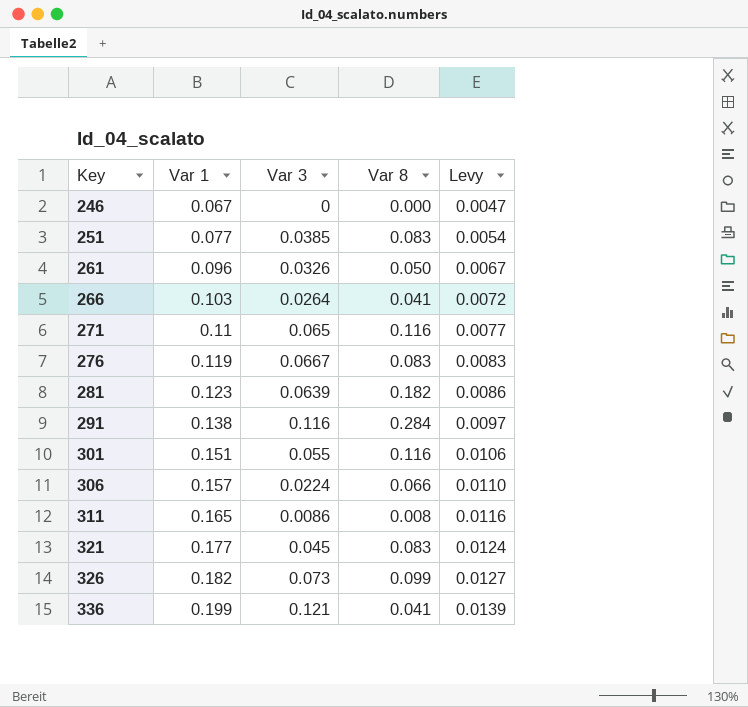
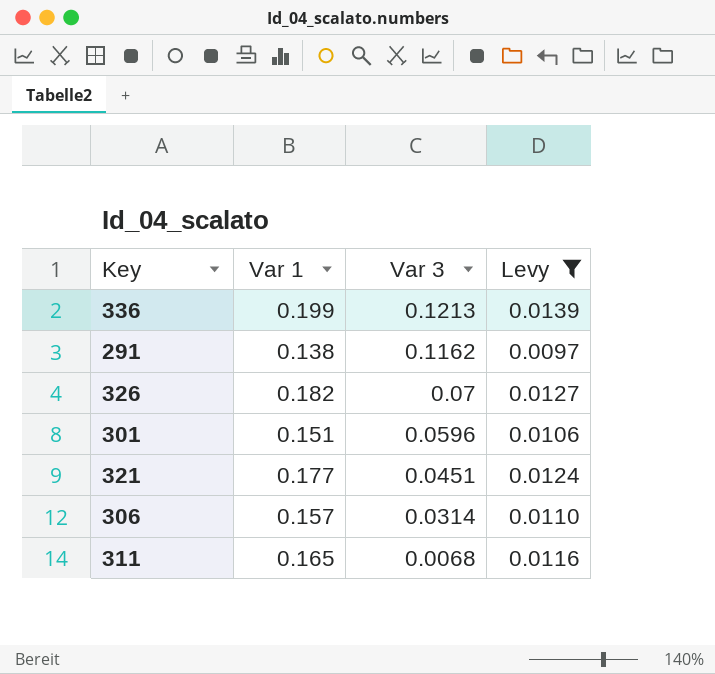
filter: none -> Levy >= 0.0097
row order: Key ascending -> Var 3 descending
column Var 8 | position: 4 -> none
336 | Var 3: 0.121 -> 0.1213
291 | Var 3: 0.116 -> 0.1162
326 | Var 3: 0.073 -> 0.07
301 | Var 3: 0.055 -> 0.0596
321 | Var 3: 0.045 -> 0.0451
306 | Var 3: 0.0224 -> 0.0314
311 | Var 3: 0.0086 -> 0.0068

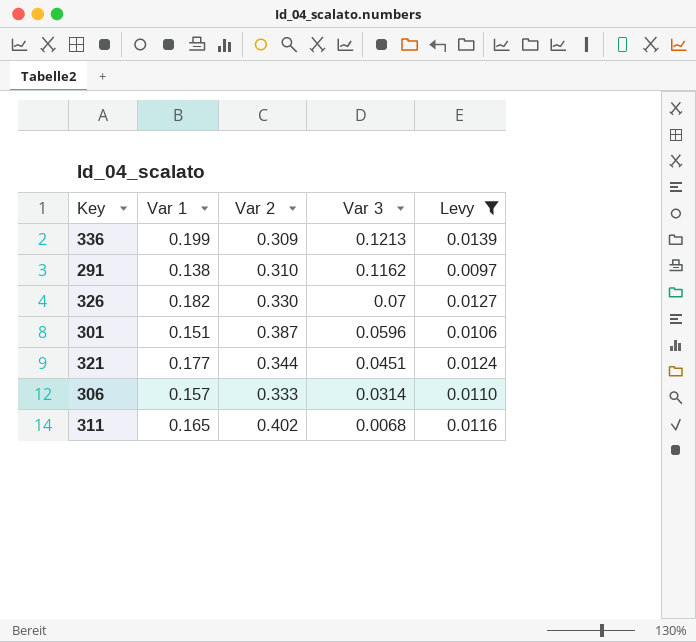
column Var 2 | position: none -> 3

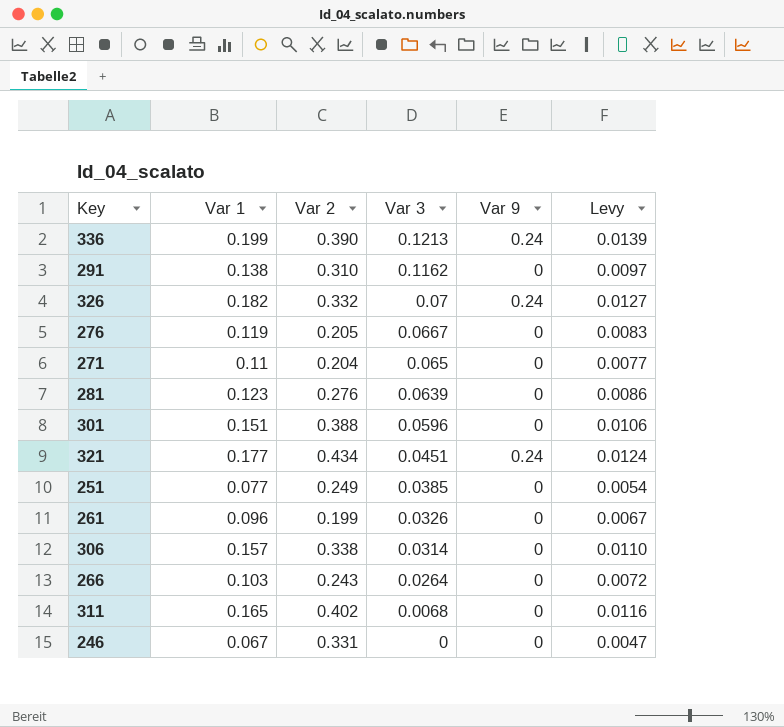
filter: Levy >= 0.0097 -> none
column Var 9 | position: none -> 5
336 | Var 2: 0.309 -> 0.390
326 | Var 2: 0.330 -> 0.332
301 | Var 2: 0.387 -> 0.388
321 | Var 2: 0.344 -> 0.434
306 | Var 2: 0.333 -> 0.338

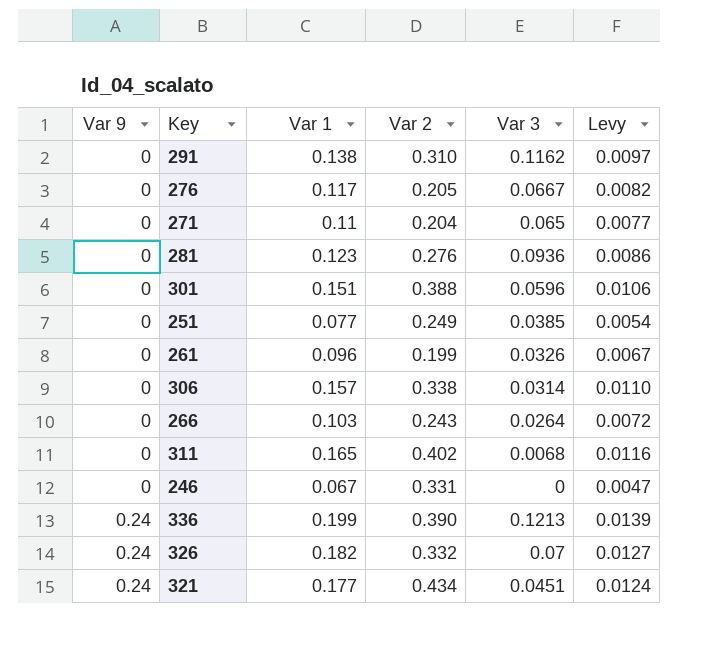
row order: Var 3 descending -> Var 9 ascending
column Var 9 | position: 5 -> 1
276 | Var 1: 0.119 -> 0.117
276 | Levy: 0.0083 -> 0.0082
281 | Var 3: 0.0639 -> 0.0936

